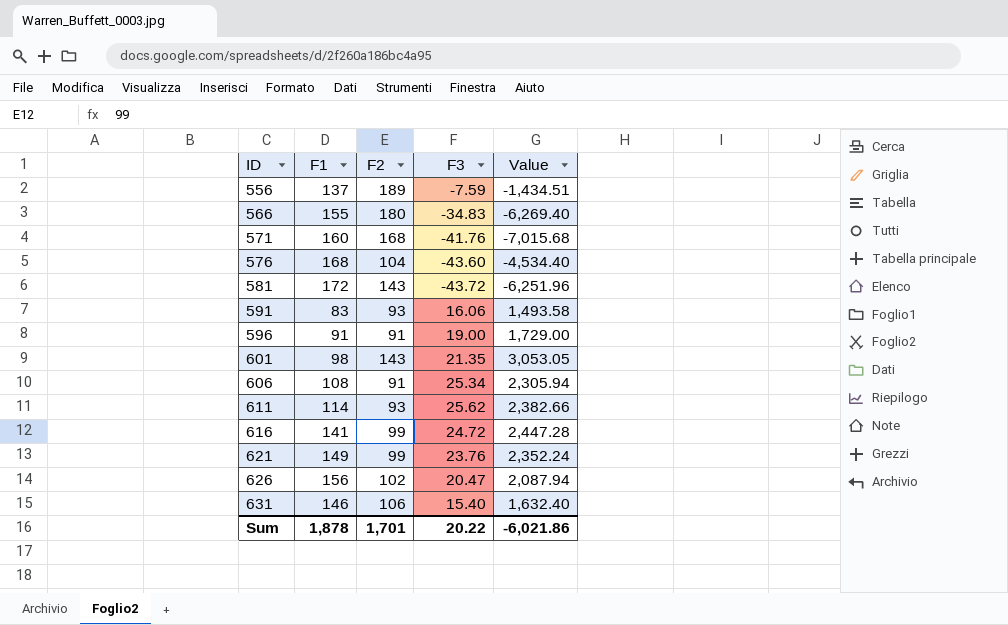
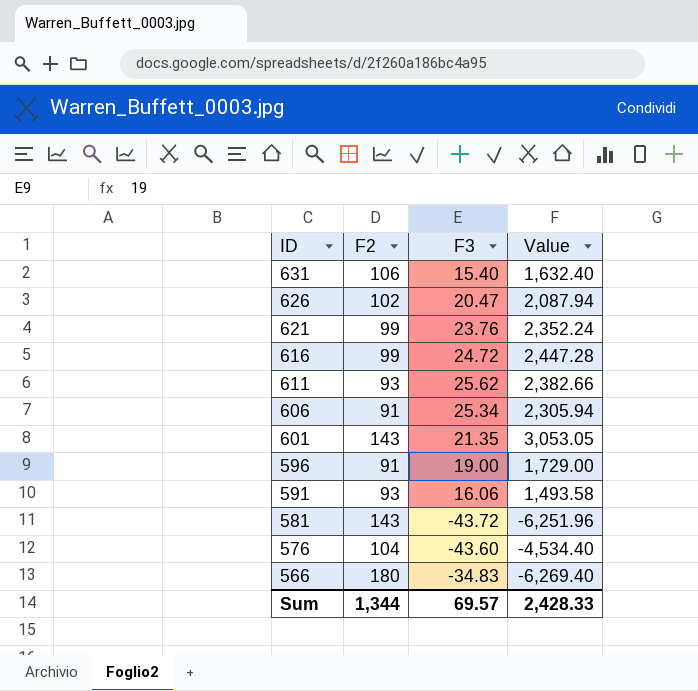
row order: ID ascending -> ID descending
column F1 | position: 2 -> none
row 556: 137 | 189 | -7.59 | -1,434.51 -> none
row 571: 160 | 168 | -41.76 | -7,015.68 -> none
Sum | F2: 1,701 -> 1,344
Sum | F3: 20.22 -> 69.57
Sum | Value: -6,021.86 -> 2,428.33

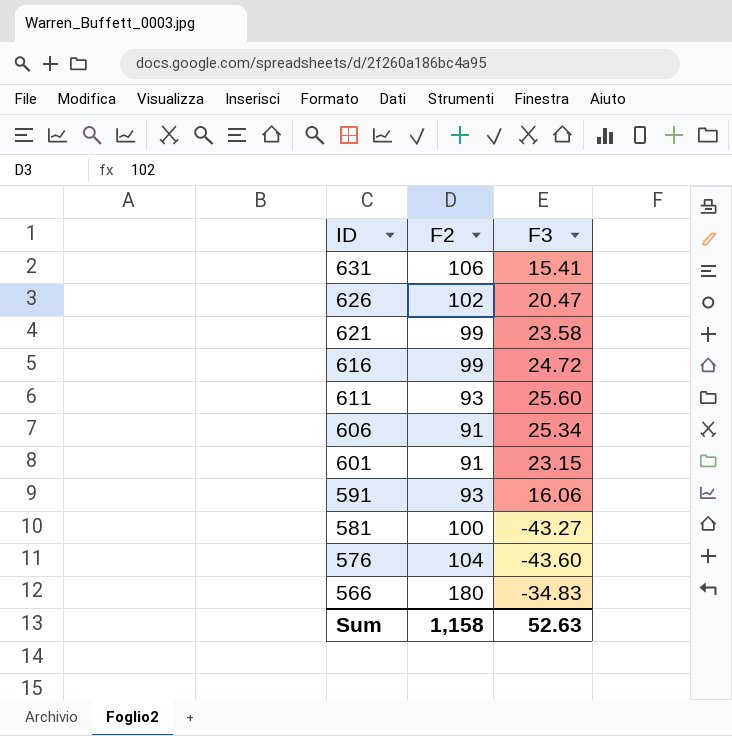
column Value | formula: [F2] * [F3] -> none
row 596: 91 | 19.00 | 1,729.00 -> none
631 | F3: 15.40 -> 15.41
621 | F3: 23.76 -> 23.58
611 | F3: 25.62 -> 25.60
601 | F2: 143 -> 91
601 | F3: 21.35 -> 23.15
581 | F2: 143 -> 100
581 | F3: -43.72 -> -43.27
Sum | F2: 1,344 -> 1,158
Sum | F3: 69.57 -> 52.63

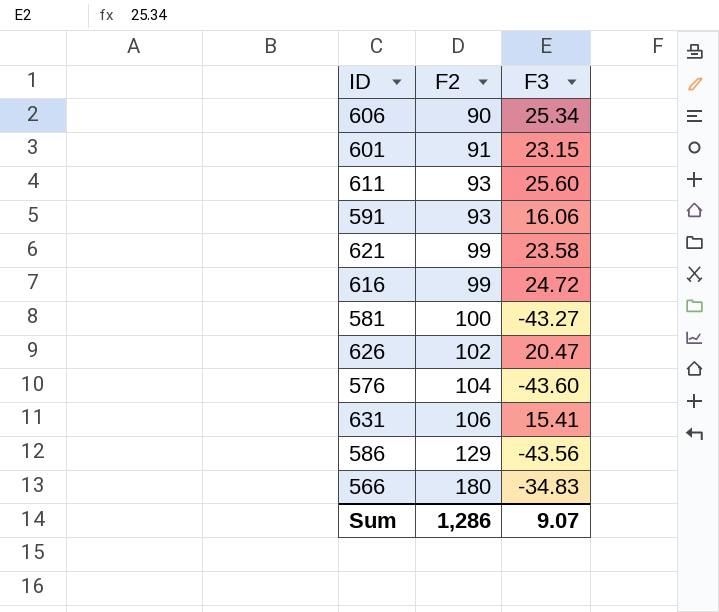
row order: ID descending -> F2 ascending
606 | F2: 91 -> 90
row 586: none -> 129 | -43.56
Sum | F2: 1,158 -> 1,286
Sum | F3: 52.63 -> 9.07

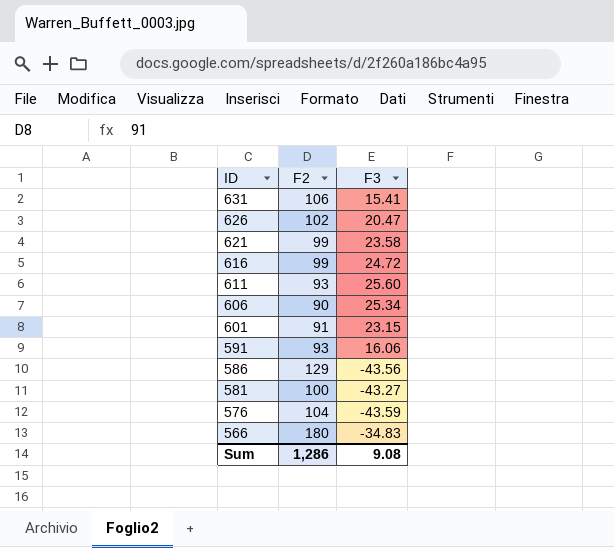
row order: F2 ascending -> ID descending
576 | F3: -43.60 -> -43.59
Sum | F3: 9.07 -> 9.08

